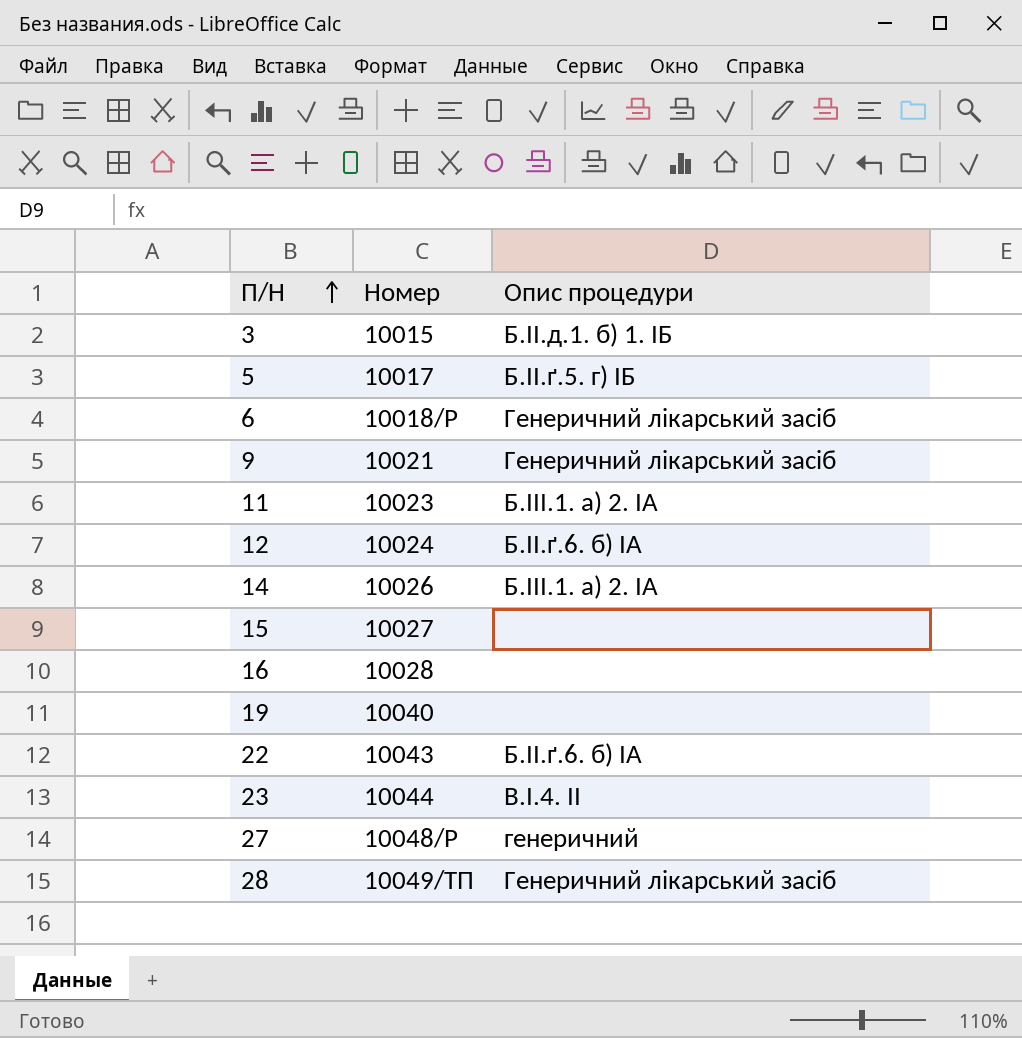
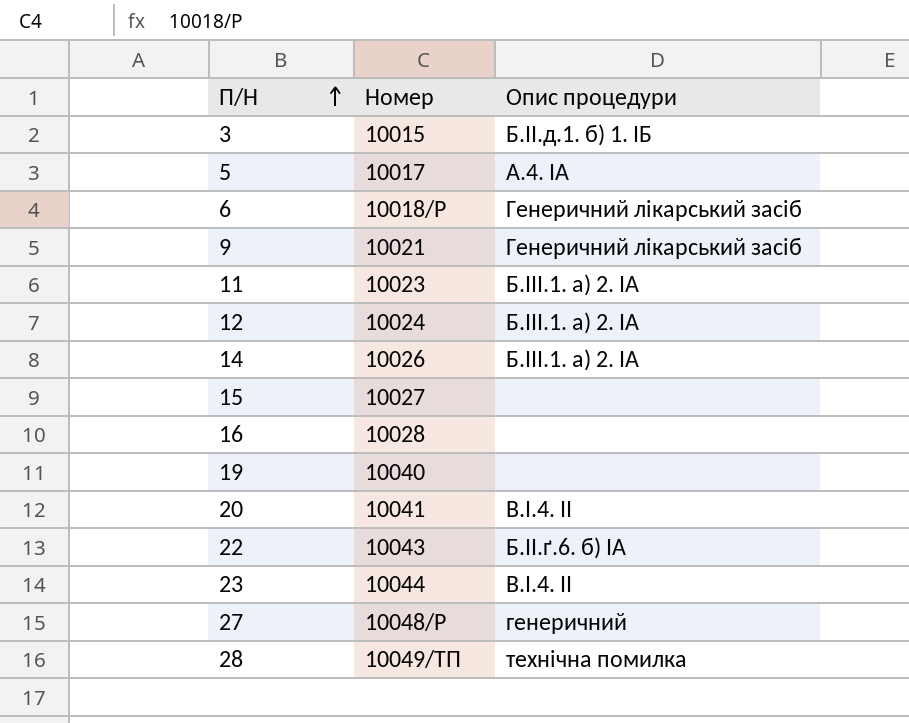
5 | Опис процедури: Б.ІІ.ґ.5. г) ІБ -> А.4. ІА
12 | Опис процедури: Б.ІІ.ґ.6. б) ІА -> Б.ІІІ.1. а) 2. ІА
row 20: none -> 10041 | В.І.4. ІІ
28 | Опис процедури: Генеричний лікарський засіб -> технічна помилка

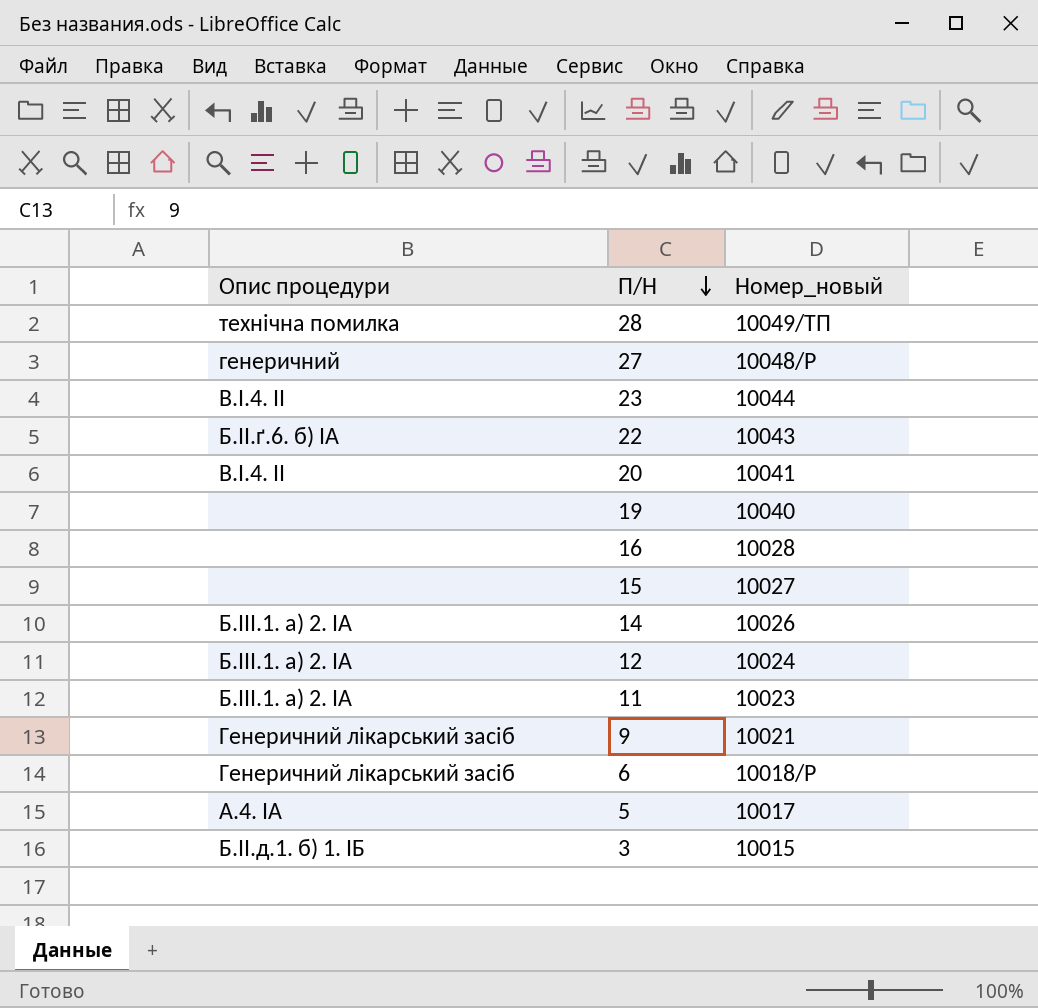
row order: П/Н ascending -> П/Н descending
column Опис процедури | position: 3 -> 1
column name: Номер -> Номер_новый

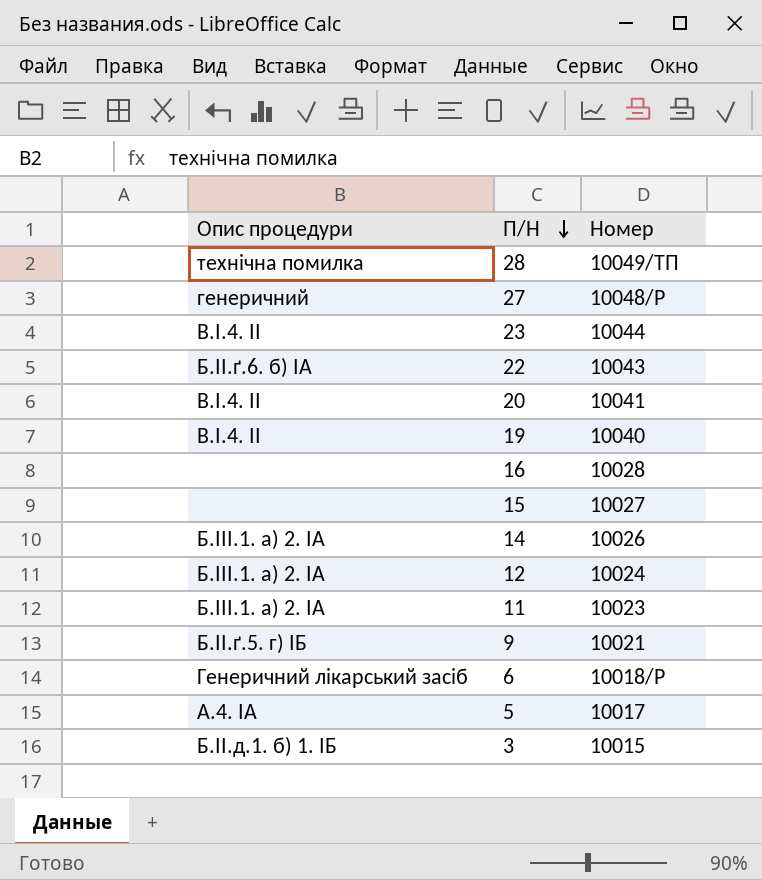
column name: Номер_новый -> Номер
19 | Опис процедури: none -> В.І.4. ІІ
9 | Опис процедури: Генеричний лікарський засіб -> Б.ІІ.ґ.5. г) ІБ

